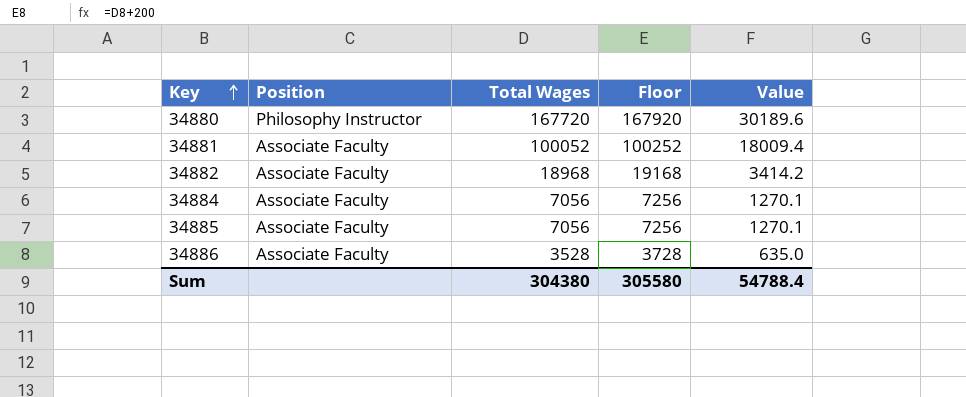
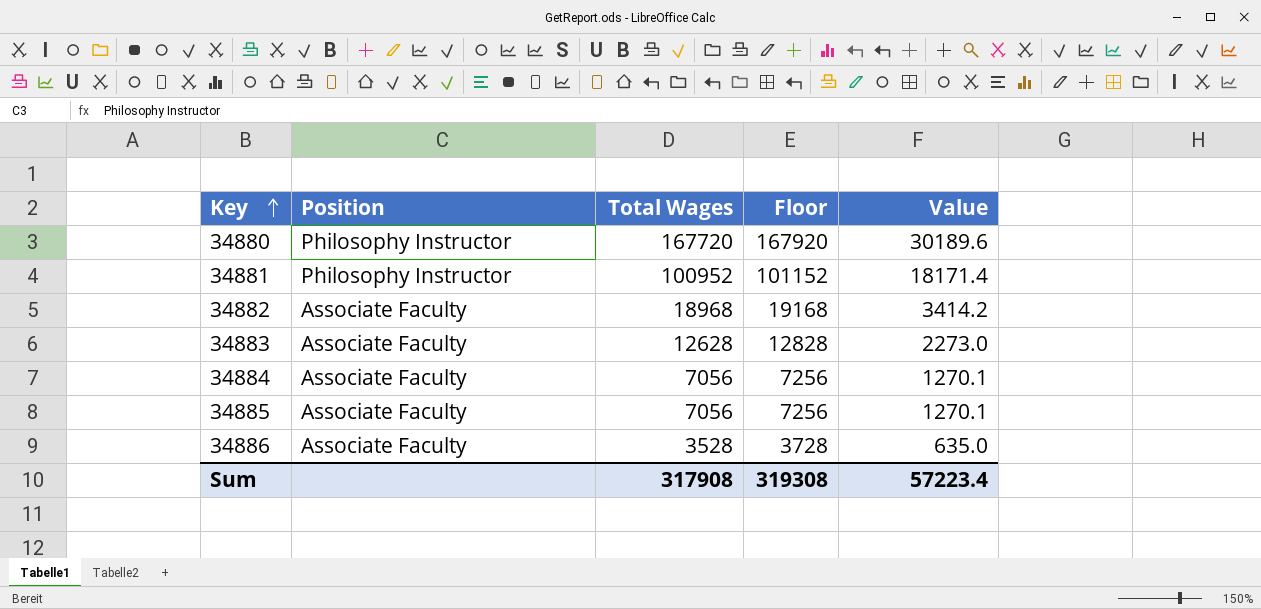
34881 | Position: Associate Faculty -> Philosophy Instructor
34881 | Total Wages: 100052 -> 100952
34881 | Floor: 100252 -> 101152
34881 | Value: 18009.4 -> 18171.4
row 34883: none -> Associate Faculty | 12628 | 12828 | 2273.0
Sum | Total Wages: 304380 -> 317908
Sum | Floor: 305580 -> 319308
Sum | Value: 54788.4 -> 57223.4

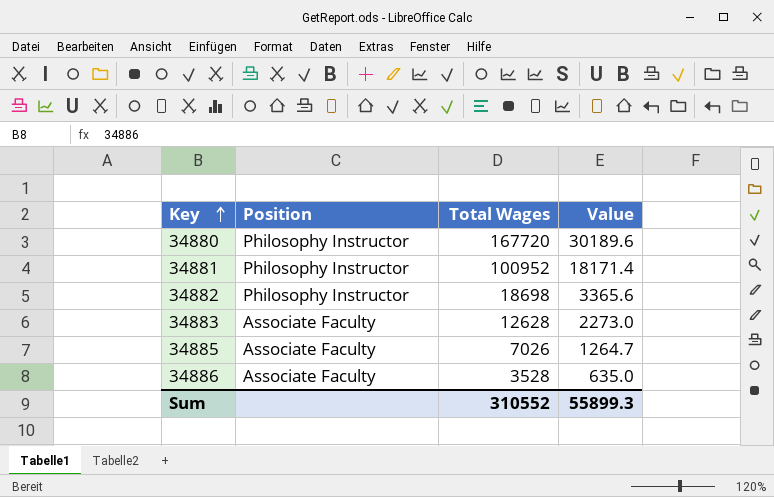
column Floor | formula: [Total Wages] + 200 -> none
row 34884: Associate Faculty | 7056 | 7256 | 1270.1 -> none
34882 | Position: Associate Faculty -> Philosophy Instructor
34882 | Total Wages: 18968 -> 18698
34882 | Value: 3414.2 -> 3365.6
34885 | Total Wages: 7056 -> 7026
34885 | Value: 1270.1 -> 1264.7
Sum | Total Wages: 317908 -> 310552
Sum | Value: 57223.4 -> 55899.3

